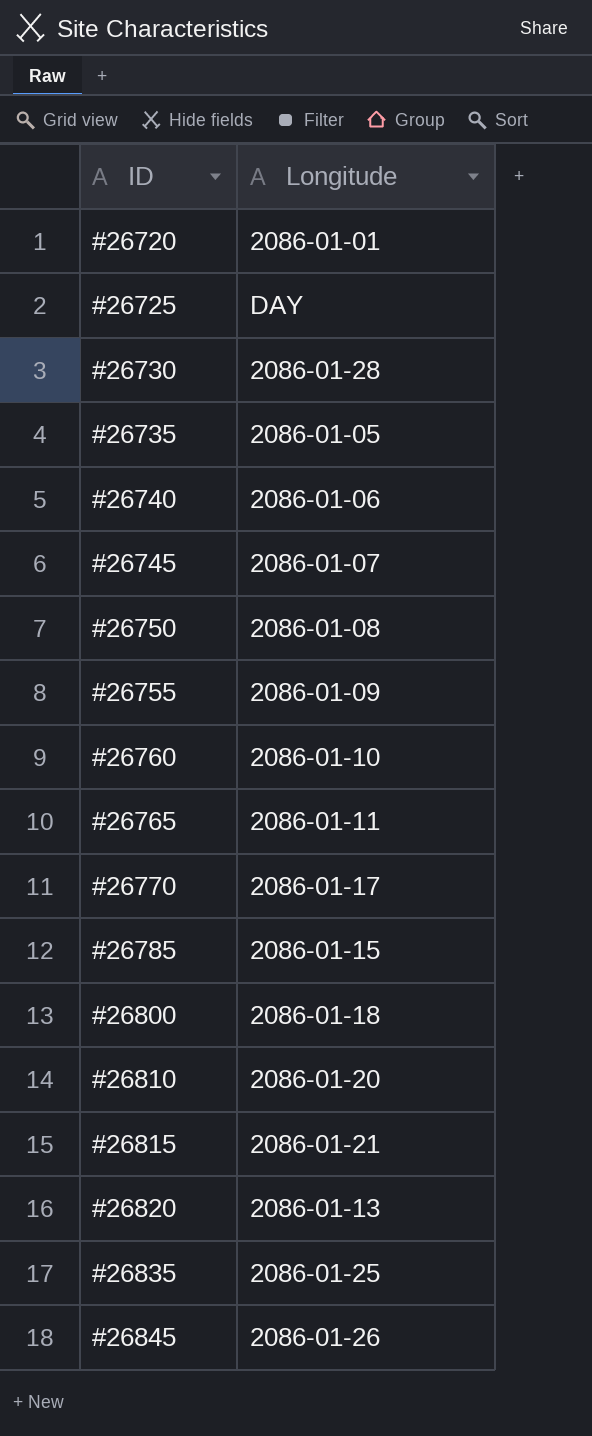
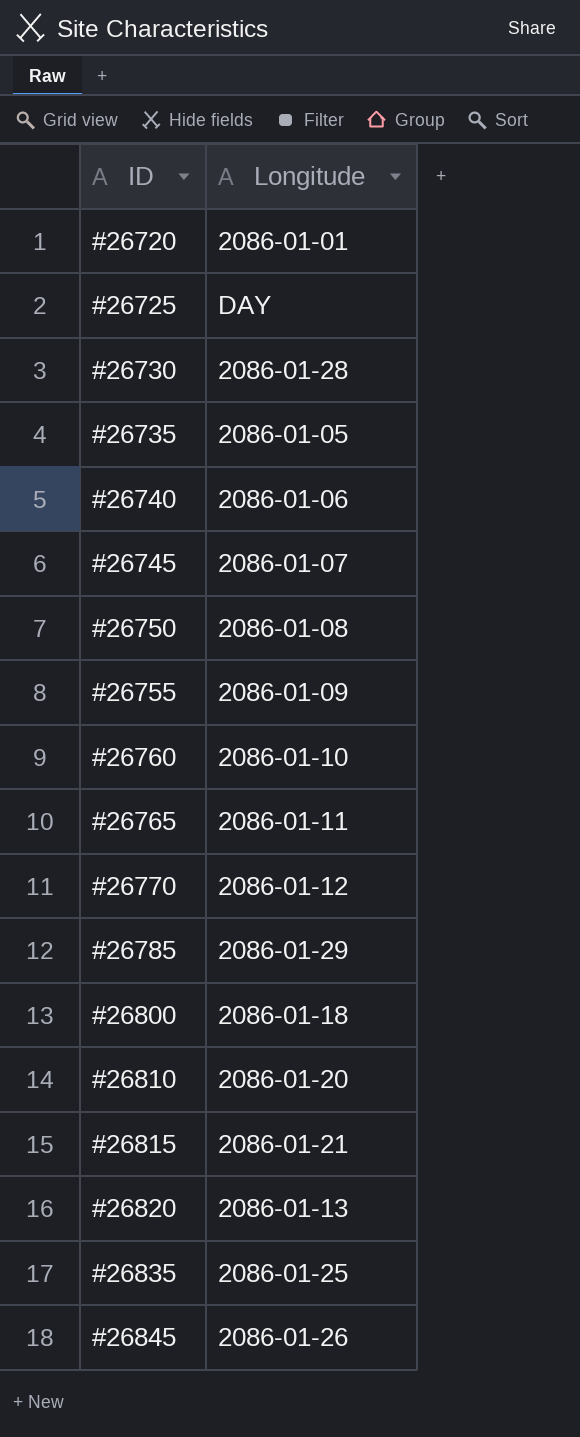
#26770 | Longitude: 2086-01-17 -> 2086-01-12
#26785 | Longitude: 2086-01-15 -> 2086-01-29

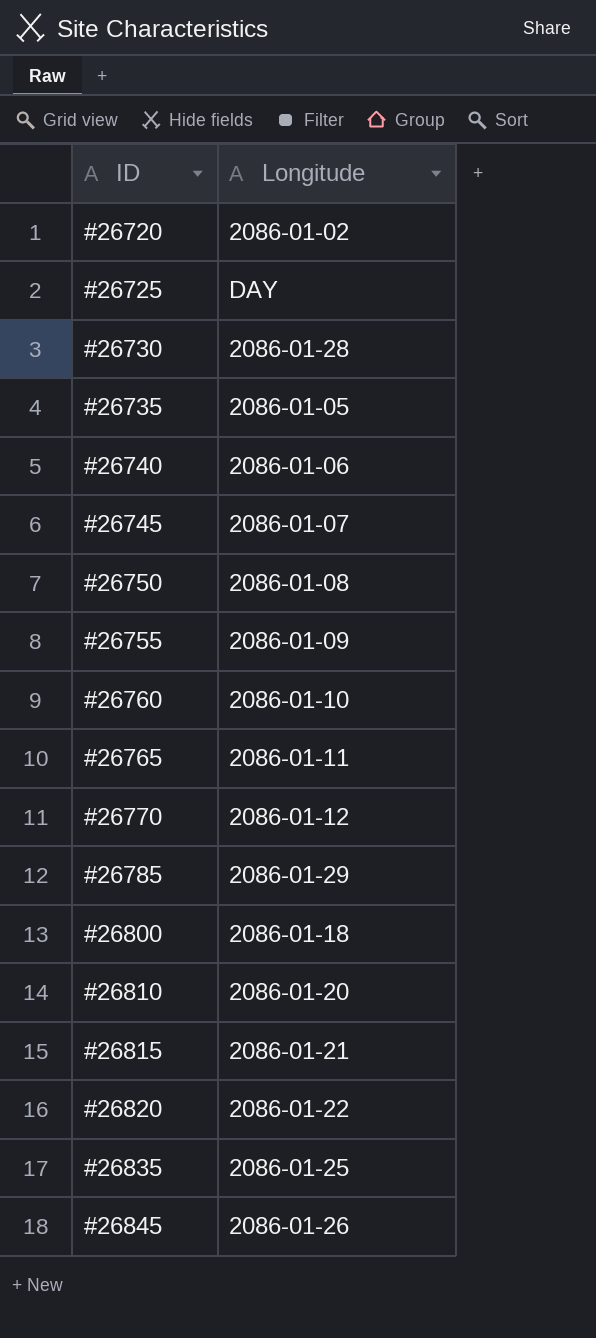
#26720 | Longitude: 2086-01-01 -> 2086-01-02
#26820 | Longitude: 2086-01-13 -> 2086-01-22

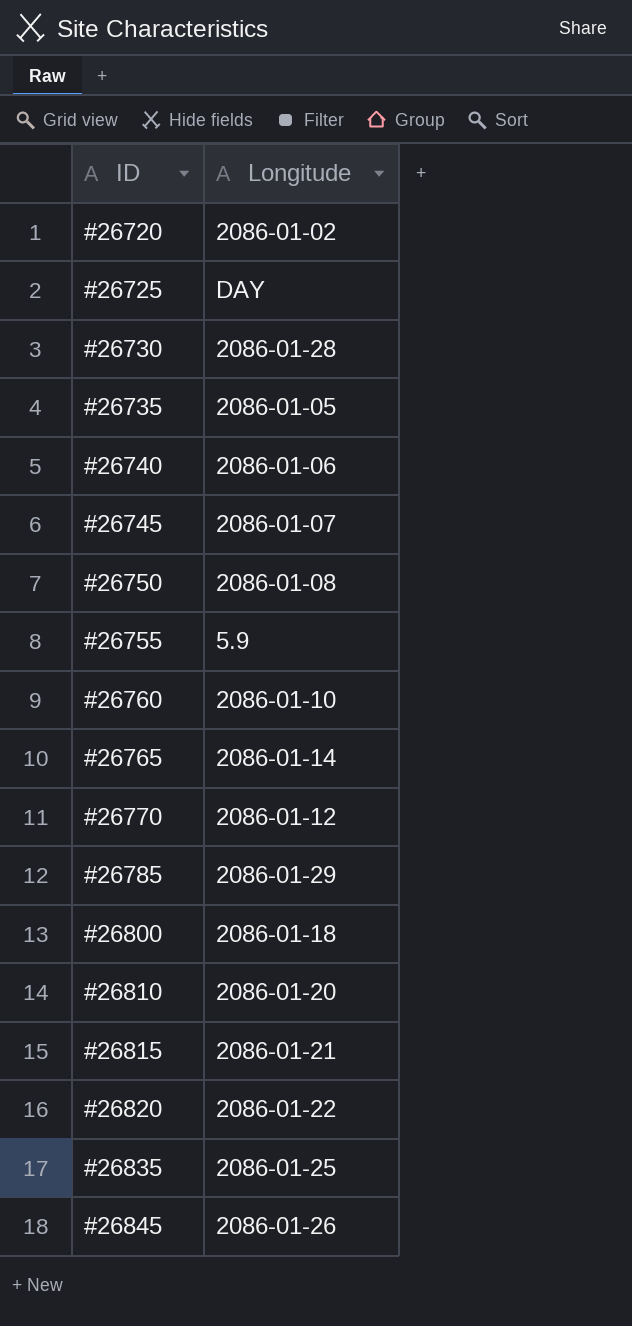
#26755 | Longitude: 2086-01-09 -> 5.9
#26765 | Longitude: 2086-01-11 -> 2086-01-14

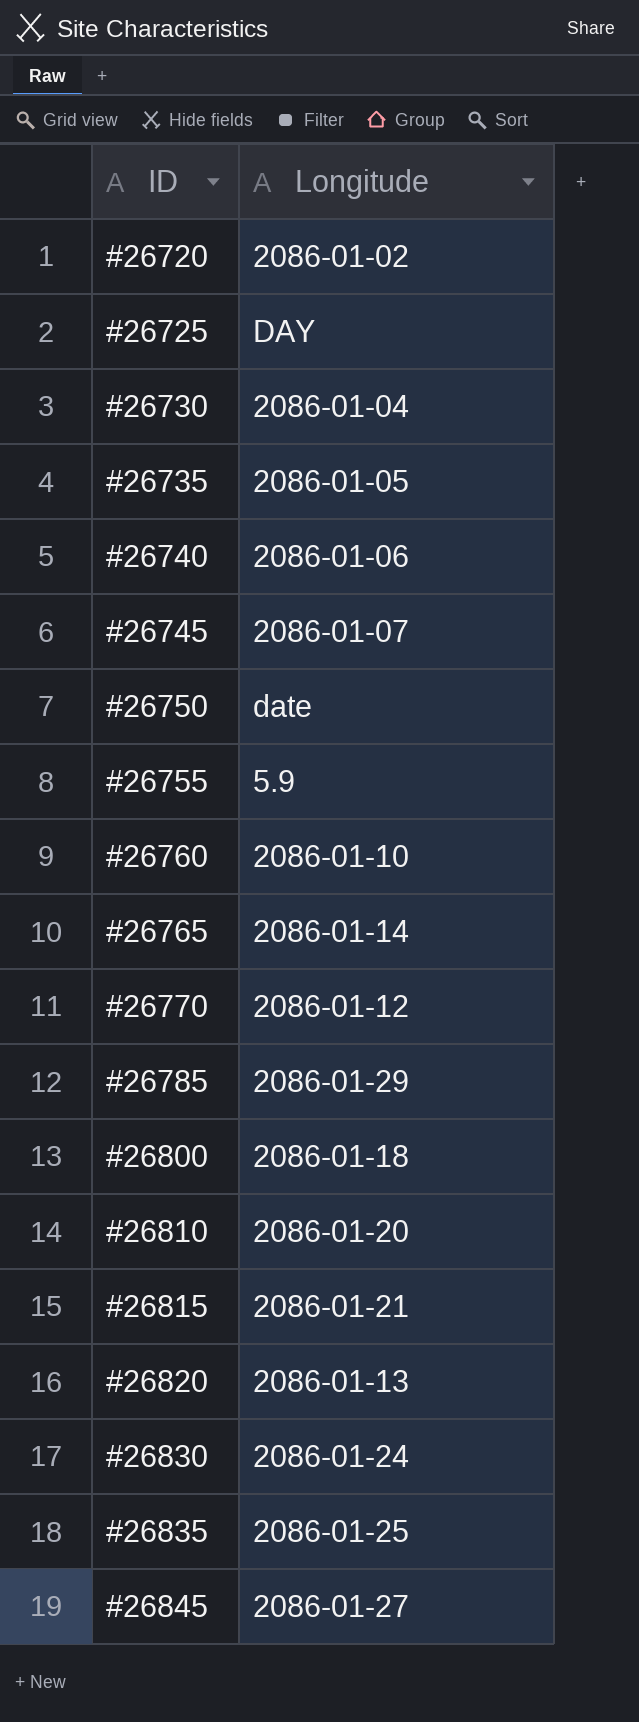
#26730 | Longitude: 2086-01-28 -> 2086-01-04
#26750 | Longitude: 2086-01-08 -> date
#26820 | Longitude: 2086-01-22 -> 2086-01-13
row #26830: none -> 2086-01-24
#26845 | Longitude: 2086-01-26 -> 2086-01-27

